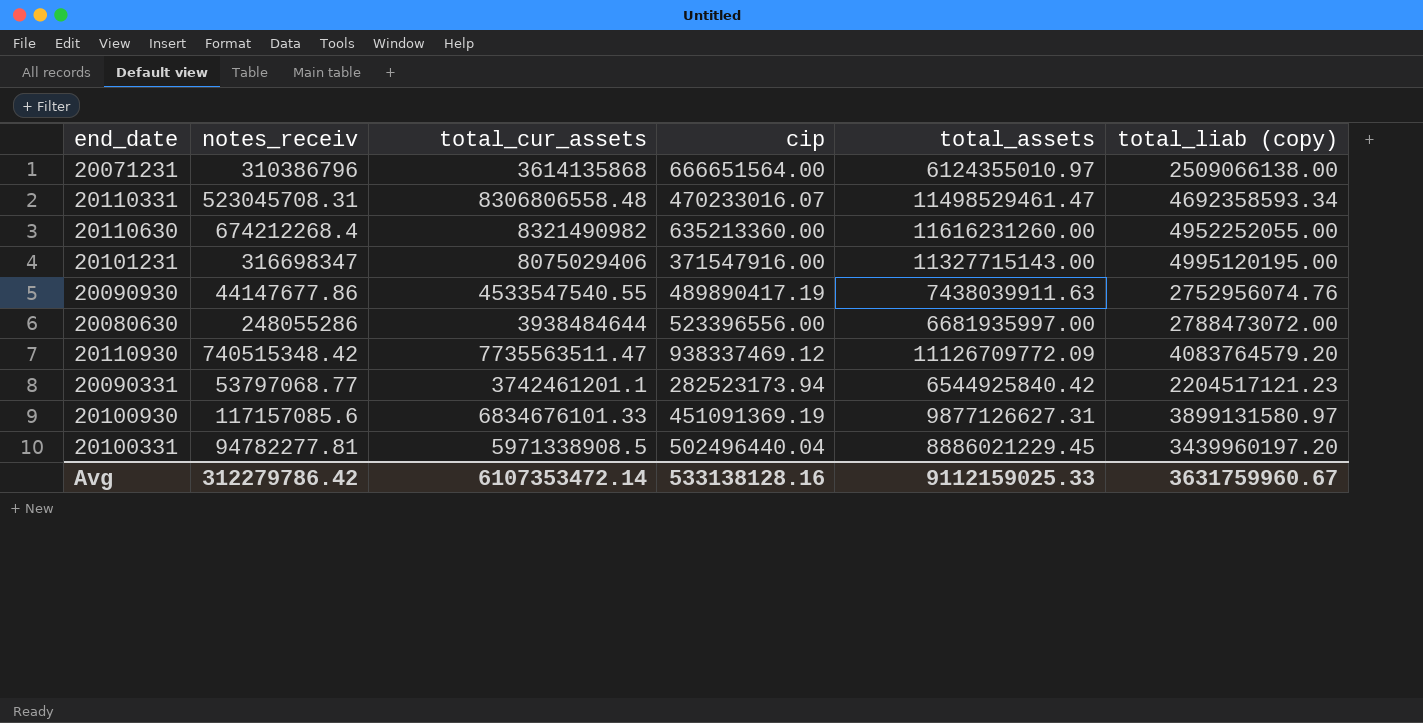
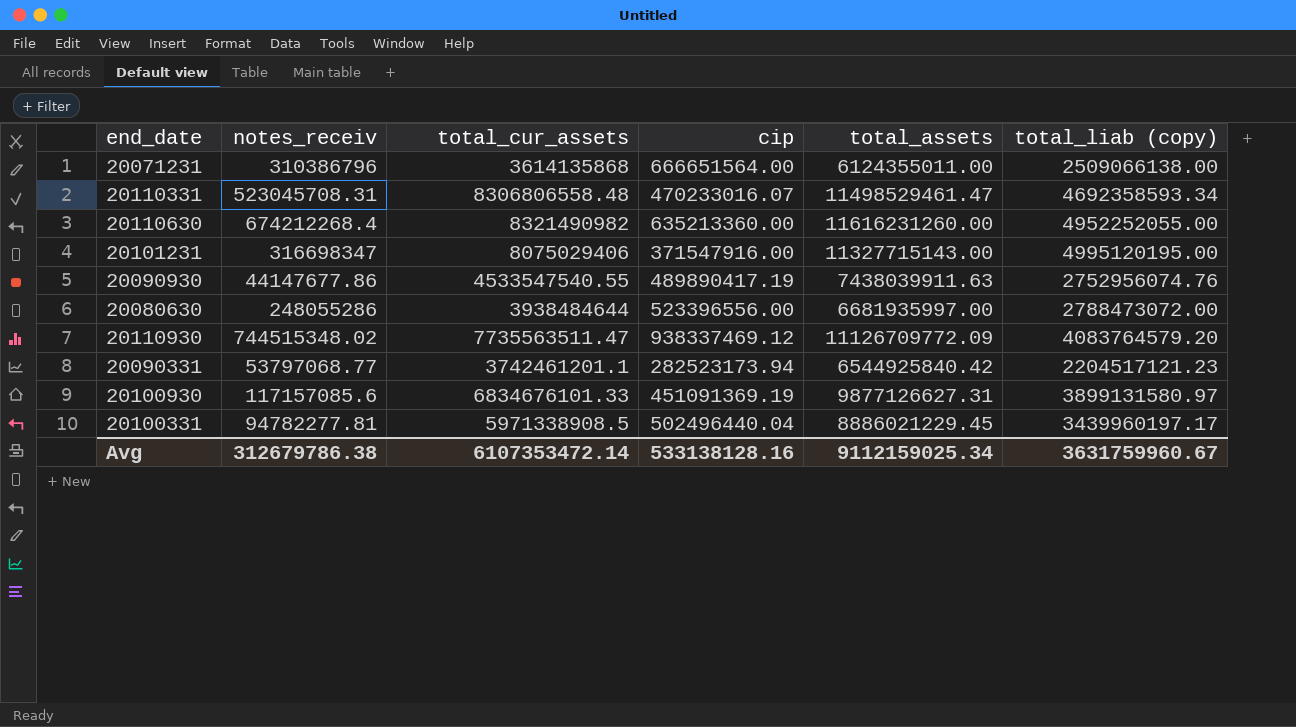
20071231 | total_assets: 6124355010.97 -> 6124355011.00
20110930 | notes_receiv: 740515348.42 -> 744515348.02
20100331 | total_liab (copy): 3439960197.20 -> 3439960197.17
Avg | notes_receiv: 312279786.42 -> 312679786.38
Avg | total_assets: 9112159025.33 -> 9112159025.34

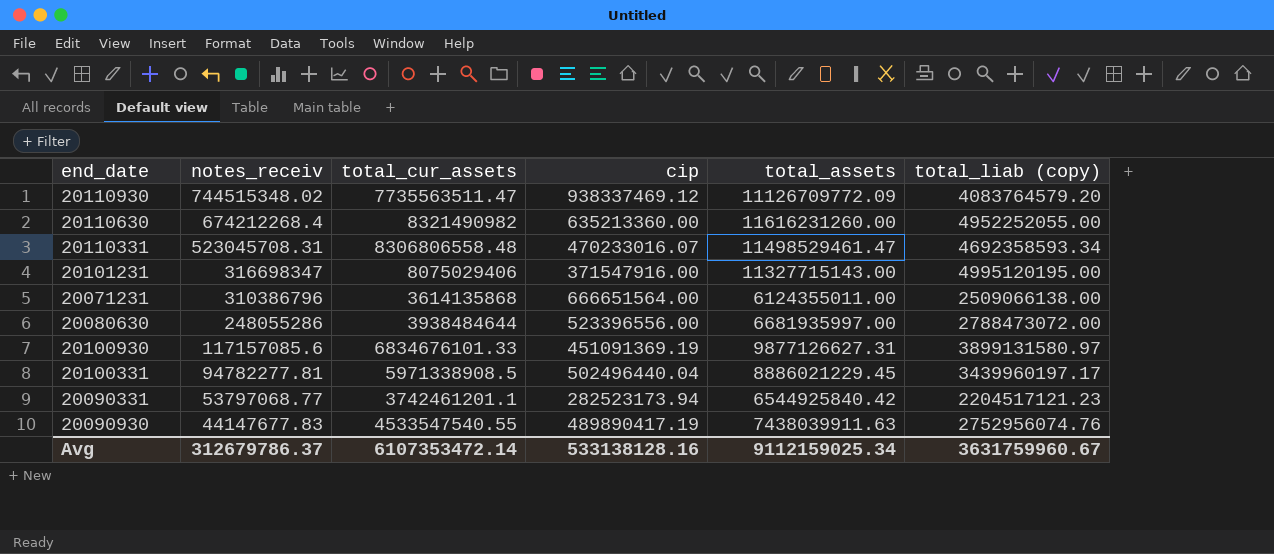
row order: none -> notes_receiv descending
20090930 | notes_receiv: 44147677.86 -> 44147677.83
Avg | notes_receiv: 312679786.38 -> 312679786.37

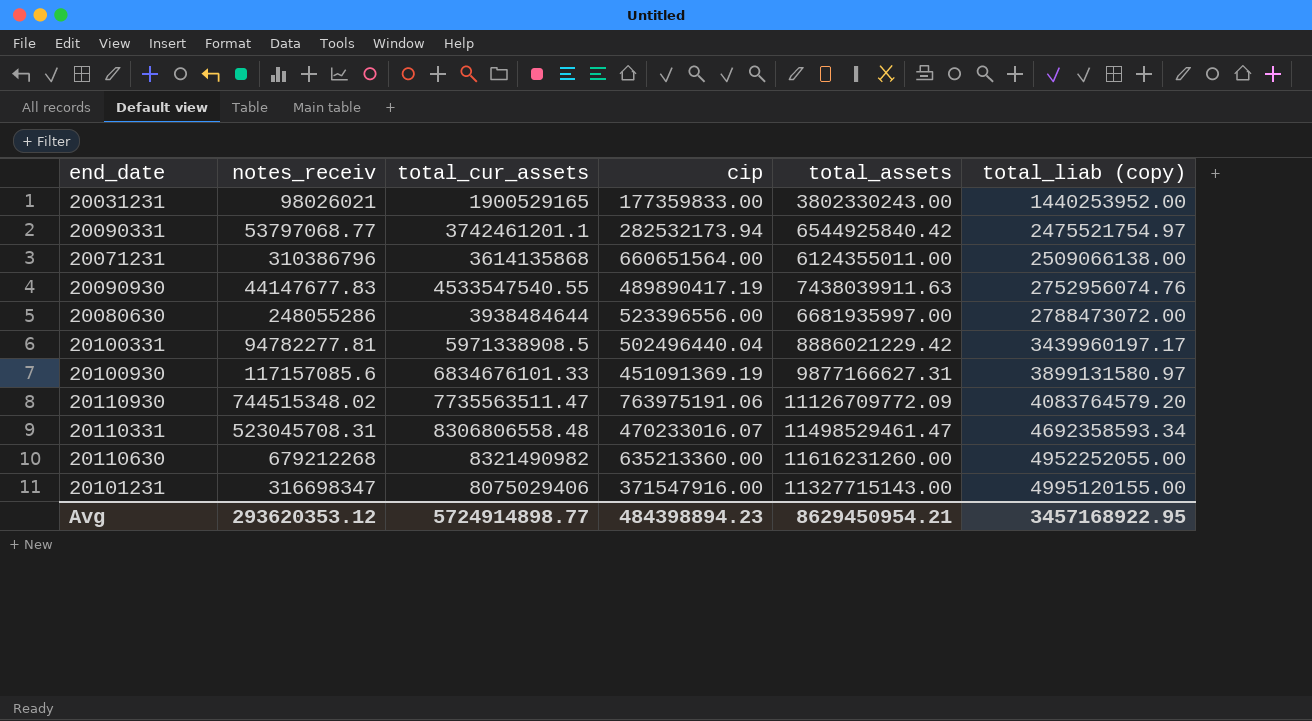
row order: notes_receiv descending -> total_liab (copy) ascending
row 20031231: none -> 98026021 | 1900529165 | 177359833.00 | 3802330243.00 | 1440253952.00
20090331 | cip: 282523173.94 -> 282532173.94
20090331 | total_liab (copy): 2204517121.23 -> 2475521754.97
20071231 | cip: 666651564.00 -> 660651564.00
20100331 | total_assets: 8886021229.45 -> 8886021229.42
20100930 | total_assets: 9877126627.31 -> 9877166627.31
20110930 | cip: 938337469.12 -> 763975191.06
20110630 | notes_receiv: 674212268.4 -> 679212268
20101231 | total_liab (copy): 4995120195.00 -> 4995120155.00
Avg | notes_receiv: 312679786.37 -> 293620353.12
Avg | total_cur_assets: 6107353472.14 -> 5724914898.77
Avg | cip: 533138128.16 -> 484398894.23
Avg | total_assets: 9112159025.34 -> 8629450954.21
Avg | total_liab (copy): 3631759960.67 -> 3457168922.95

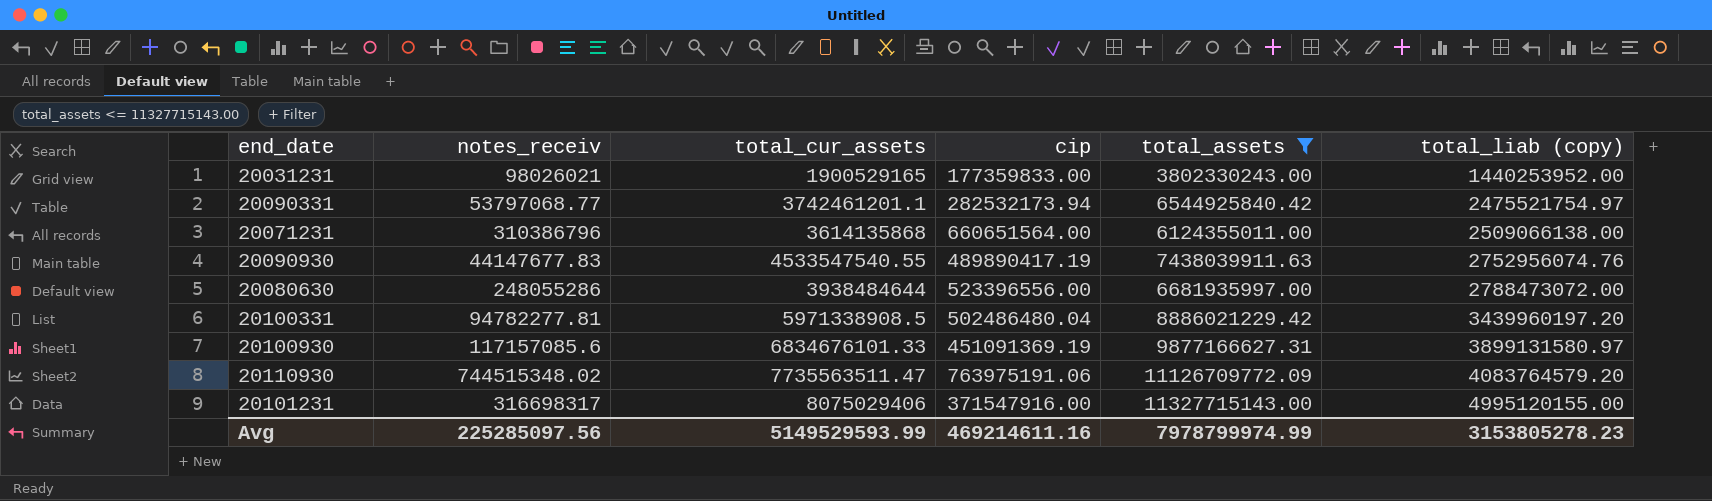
filter: none -> total_assets <= 11327715143.00
20100331 | cip: 502496440.04 -> 502486480.04
20100331 | total_liab (copy): 3439960197.17 -> 3439960197.20
20101231 | notes_receiv: 316698347 -> 316698317
Avg | notes_receiv: 293620353.12 -> 225285097.56
Avg | total_cur_assets: 5724914898.77 -> 5149529593.99
Avg | cip: 484398894.23 -> 469214611.16
Avg | total_assets: 8629450954.21 -> 7978799974.99
Avg | total_liab (copy): 3457168922.95 -> 3153805278.23

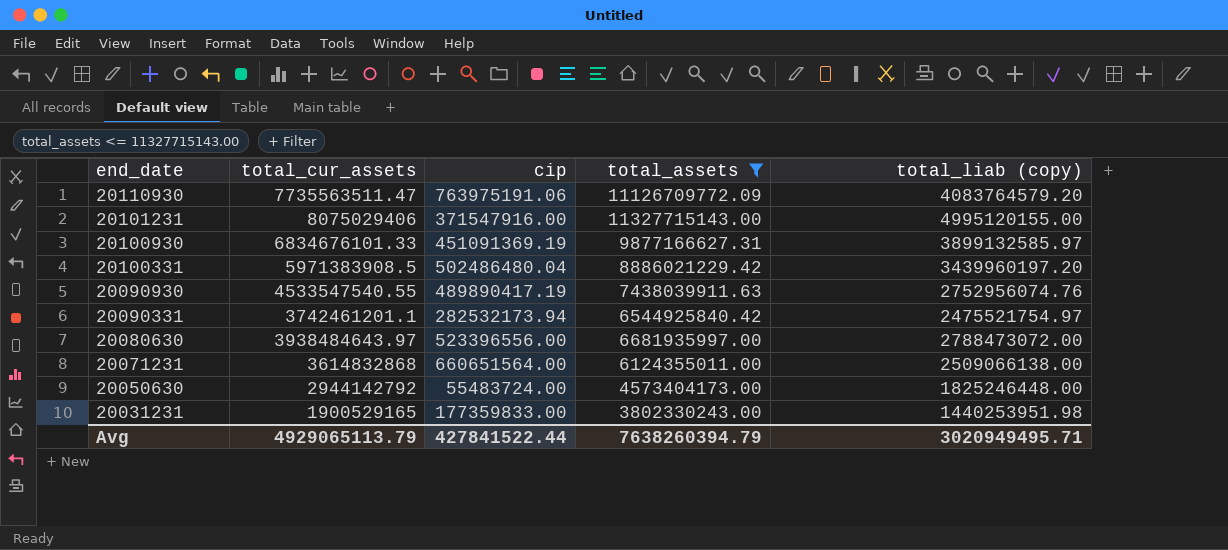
row order: total_liab (copy) ascending -> end_date descending
column notes_receiv | position: 2 -> none
20100930 | total_liab (copy): 3899131580.97 -> 3899132585.97
20100331 | total_cur_assets: 5971338908.5 -> 5971383908.5
20080630 | total_cur_assets: 3938484644 -> 3938484643.97
20071231 | total_cur_assets: 3614135868 -> 3614832868
row 20050630: none -> 2944142792 | 55483724.00 | 4573404173.00 | 1825246448.00
20031231 | total_liab (copy): 1440253952.00 -> 1440253951.98
Avg | total_cur_assets: 5149529593.99 -> 4929065113.79
Avg | cip: 469214611.16 -> 427841522.44
Avg | total_assets: 7978799974.99 -> 7638260394.79
Avg | total_liab (copy): 3153805278.23 -> 3020949495.71

